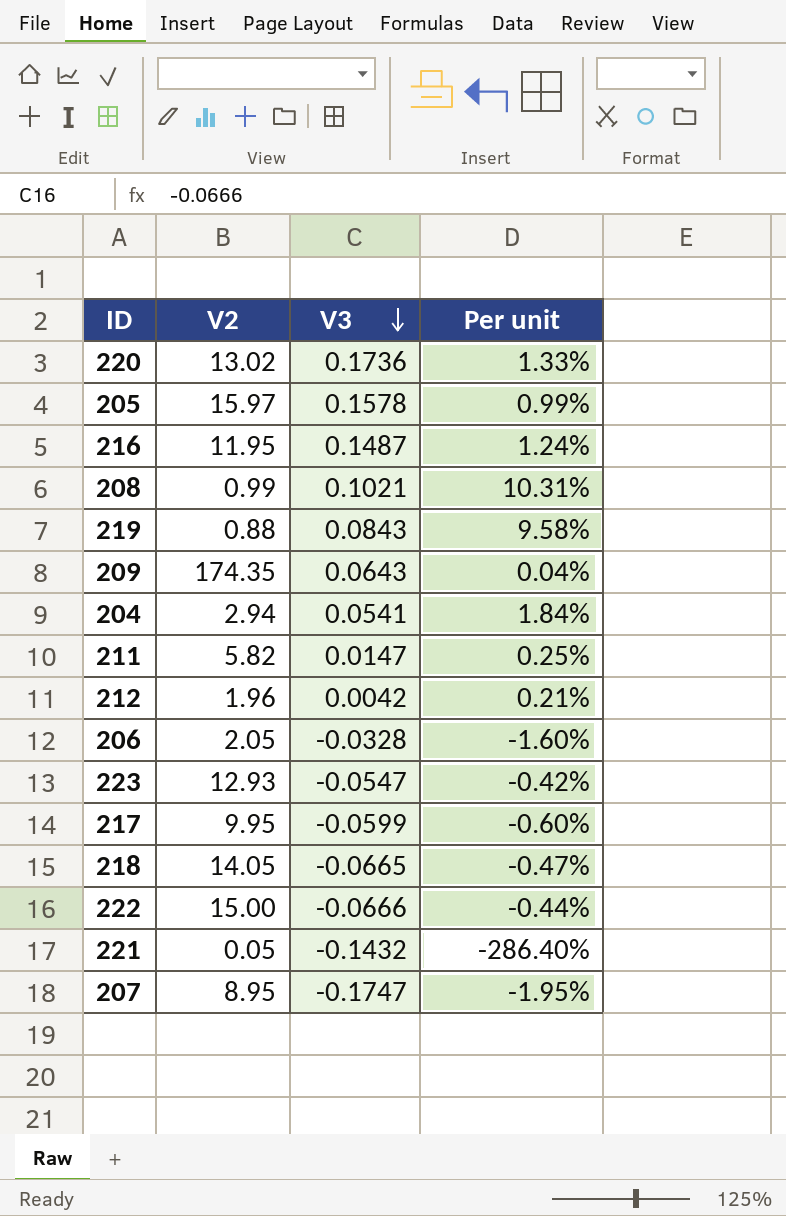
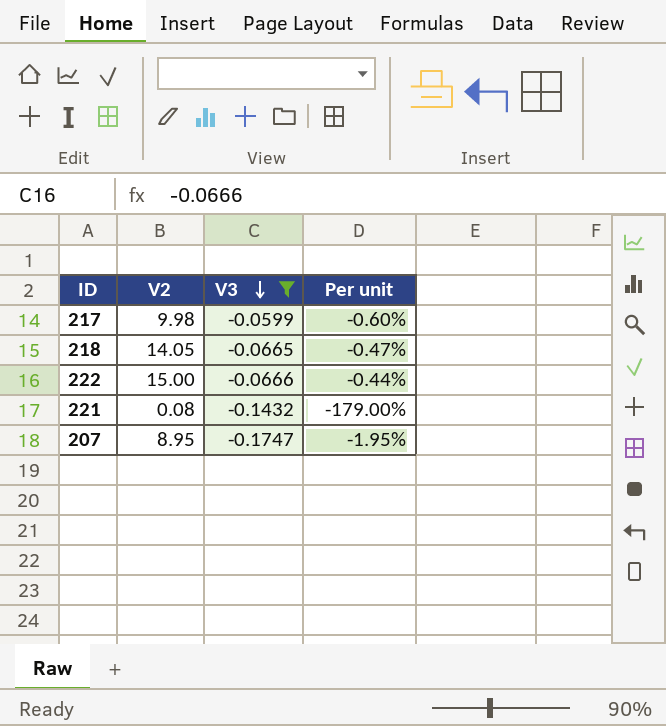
filter: none -> V3 <= -0.0599
217 | V2: 9.95 -> 9.98
221 | V2: 0.05 -> 0.08
221 | Per unit: -286.40% -> -179.00%

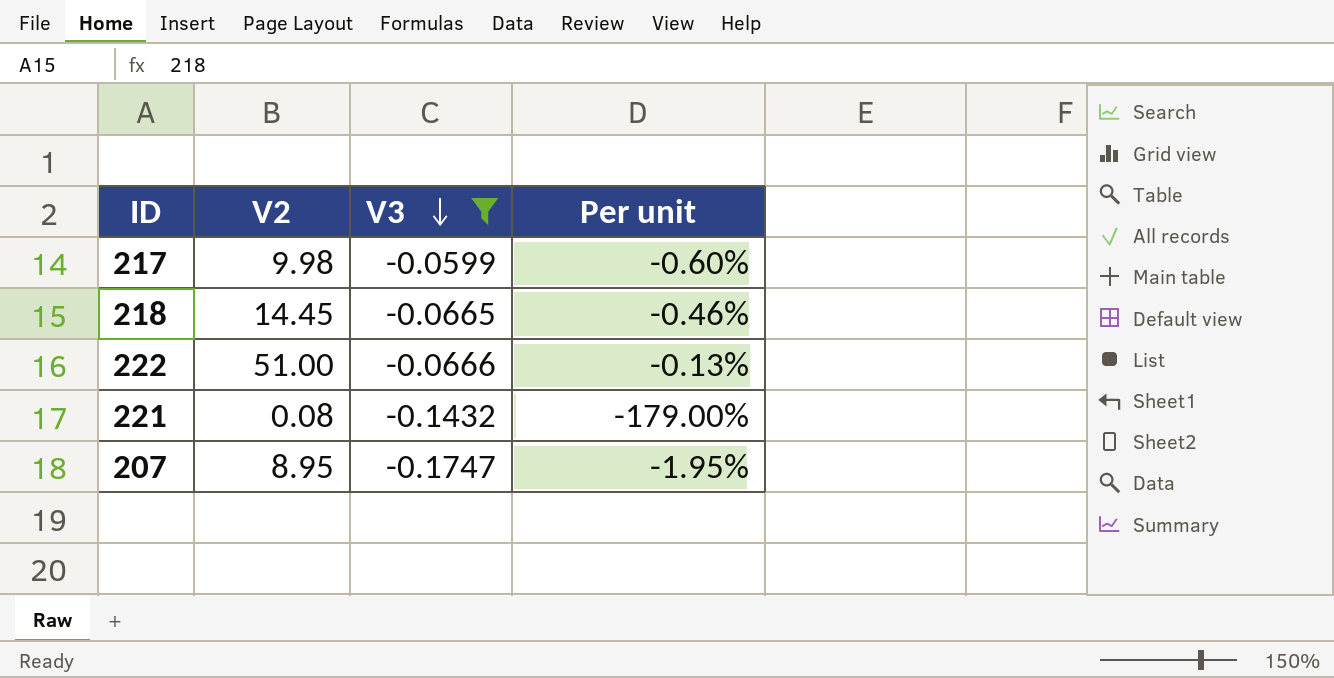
218 | V2: 14.05 -> 14.45
218 | Per unit: -0.47% -> -0.46%
222 | V2: 15.00 -> 51.00
222 | Per unit: -0.44% -> -0.13%

